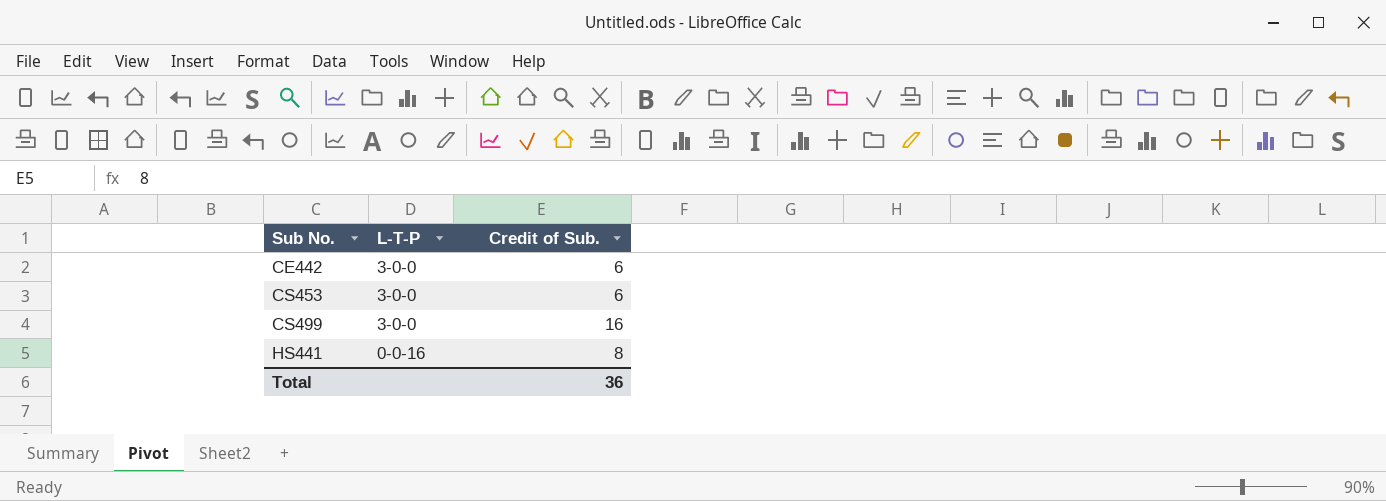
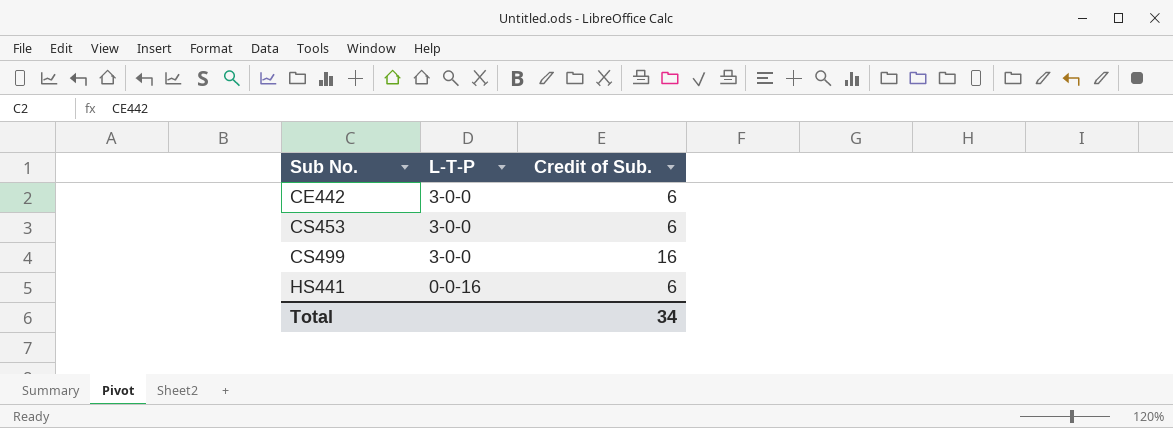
HS441 | Credit of Sub.: 8 -> 6
Total | Credit of Sub.: 36 -> 34

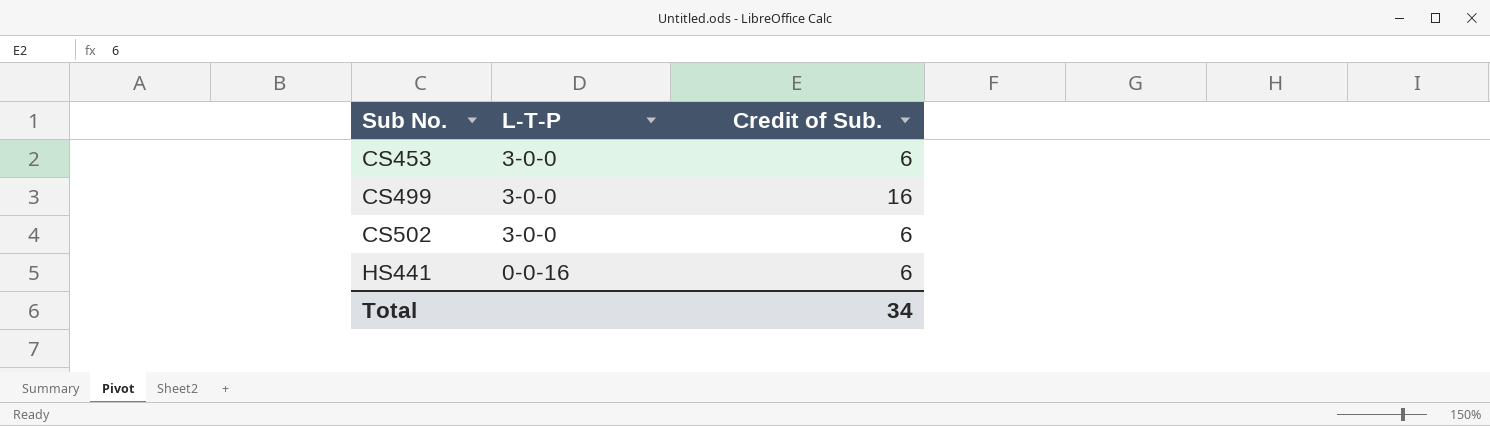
row CE442: 3-0-0 | 6 -> none
row CS502: none -> 3-0-0 | 6

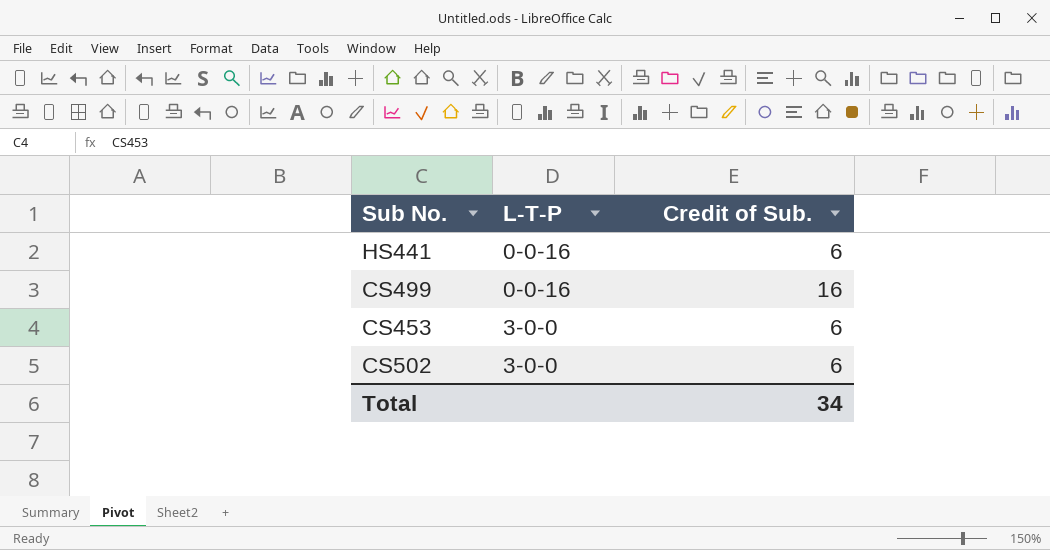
row order: Sub No. ascending -> L-T-P ascending
CS499 | L-T-P: 3-0-0 -> 0-0-16

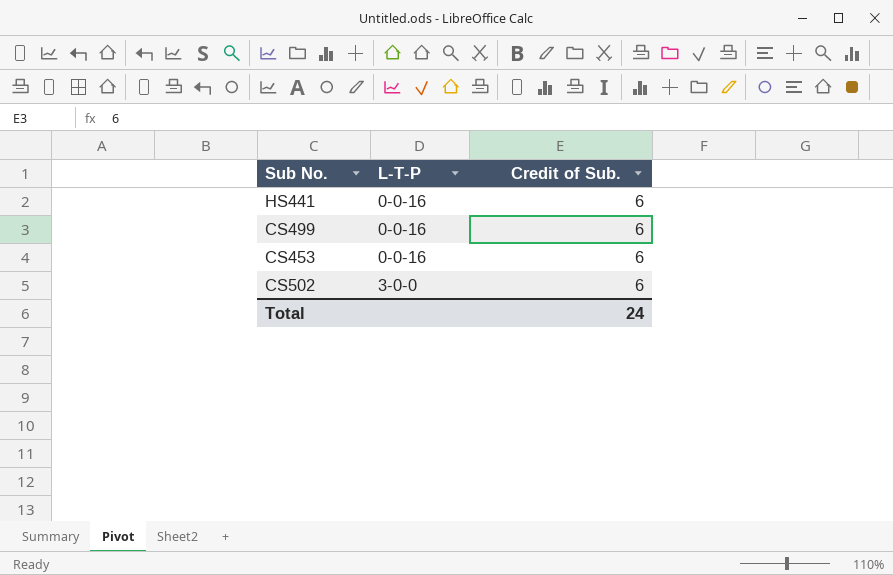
CS499 | Credit of Sub.: 16 -> 6
CS453 | L-T-P: 3-0-0 -> 0-0-16
Total | Credit of Sub.: 34 -> 24

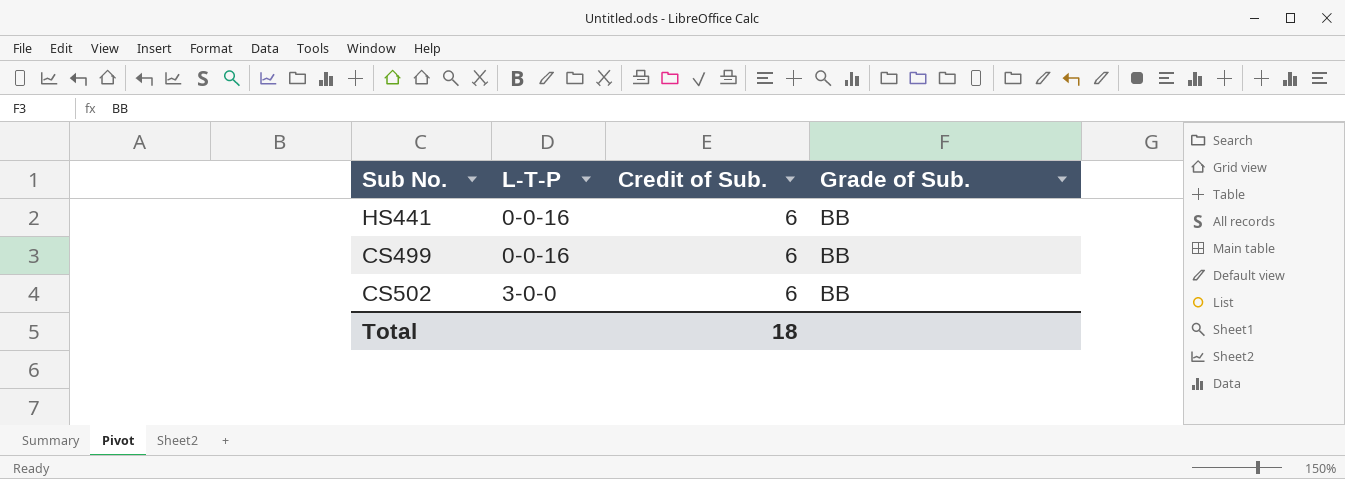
column Grade of Sub. | position: none -> 4
row CS453: 0-0-16 | 6 -> none
Total | Credit of Sub.: 24 -> 18

